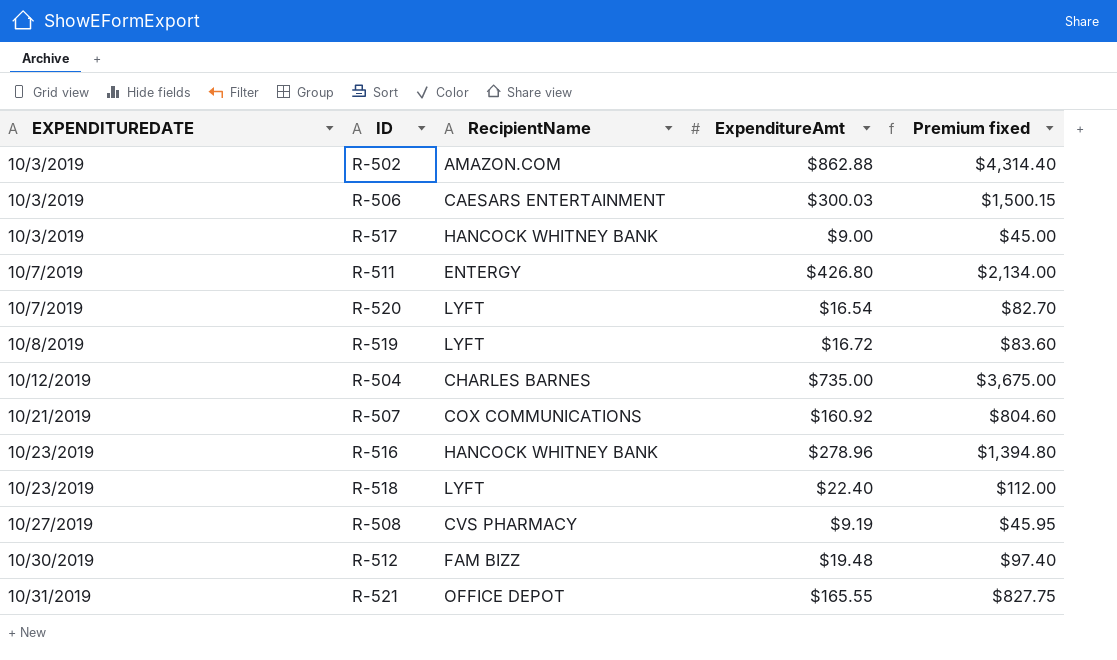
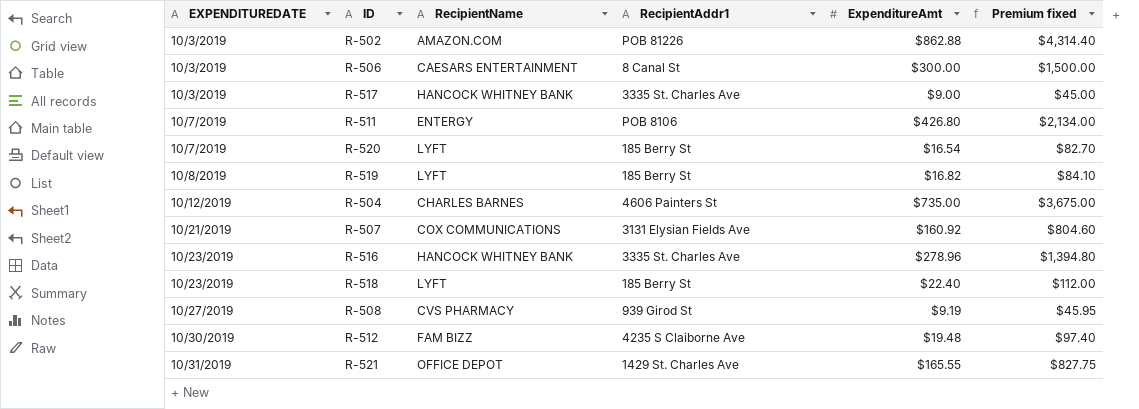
column RecipientAddr1 | position: none -> 4
R-506 | ExpenditureAmt: $300.03 -> $300.00
R-506 | Premium fixed: $1,500.15 -> $1,500.00
R-519 | ExpenditureAmt: $16.72 -> $16.82
R-519 | Premium fixed: $83.60 -> $84.10

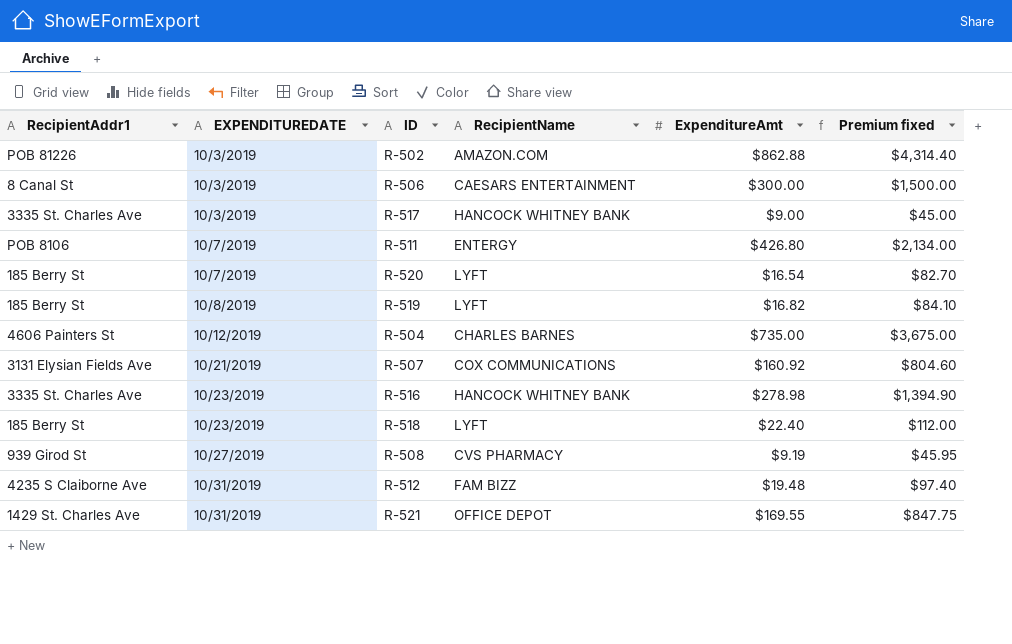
column RecipientAddr1 | position: 4 -> 1
R-516 | ExpenditureAmt: $278.96 -> $278.98
R-516 | Premium fixed: $1,394.80 -> $1,394.90
R-512 | EXPENDITUREDATE: 10/30/2019 -> 10/31/2019
R-521 | ExpenditureAmt: $165.55 -> $169.55
R-521 | Premium fixed: $827.75 -> $847.75

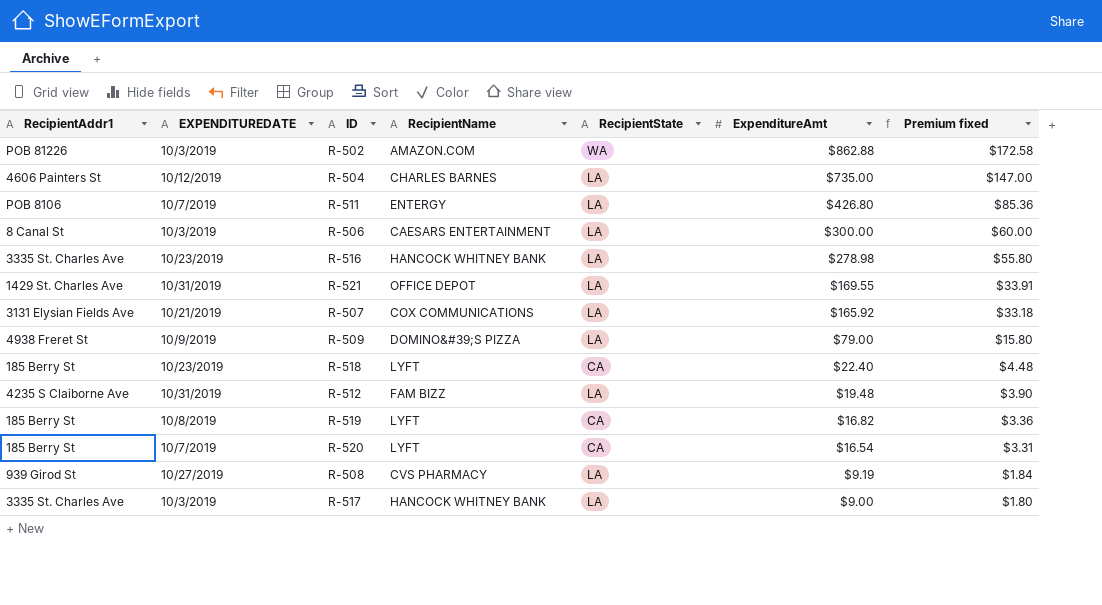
row order: EXPENDITUREDATE ascending -> ExpenditureAmt descending
column RecipientState | position: none -> 5
column Premium fixed | formula: [ExpenditureAmt] * 5 -> [ExpenditureAmt] * 0.2
R-507 | ExpenditureAmt: $160.92 -> $165.92
row R-509: none -> 4938 Freret St | 10/9/2019 | DOMINO&#39;S PIZZA | LA | $79.00 | $15.80

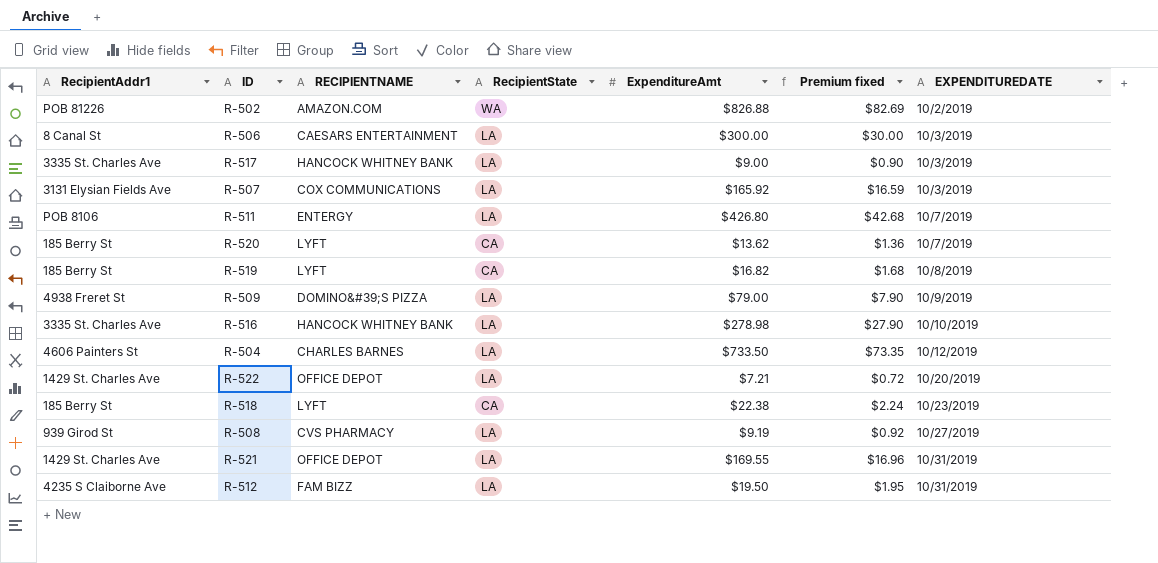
row order: ExpenditureAmt descending -> EXPENDITUREDATE ascending
column name: RecipientName -> RECIPIENTNAME
column Premium fixed | formula: [ExpenditureAmt] * 0.2 -> [ExpenditureAmt] * 0.1
column EXPENDITUREDATE | position: 2 -> 7
R-502 | ExpenditureAmt: $862.88 -> $826.88
R-502 | EXPENDITUREDATE: 10/3/2019 -> 10/2/2019
R-507 | EXPENDITUREDATE: 10/21/2019 -> 10/3/2019
R-520 | ExpenditureAmt: $16.54 -> $13.62
R-516 | EXPENDITUREDATE: 10/23/2019 -> 10/10/2019
R-504 | ExpenditureAmt: $735.00 -> $733.50
row R-522: none -> 1429 St. Charles Ave | OFFICE DEPOT | LA | $7.21 | $0.72 | 10/20/2019
R-518 | ExpenditureAmt: $22.40 -> $22.38
R-512 | ExpenditureAmt: $19.48 -> $19.50

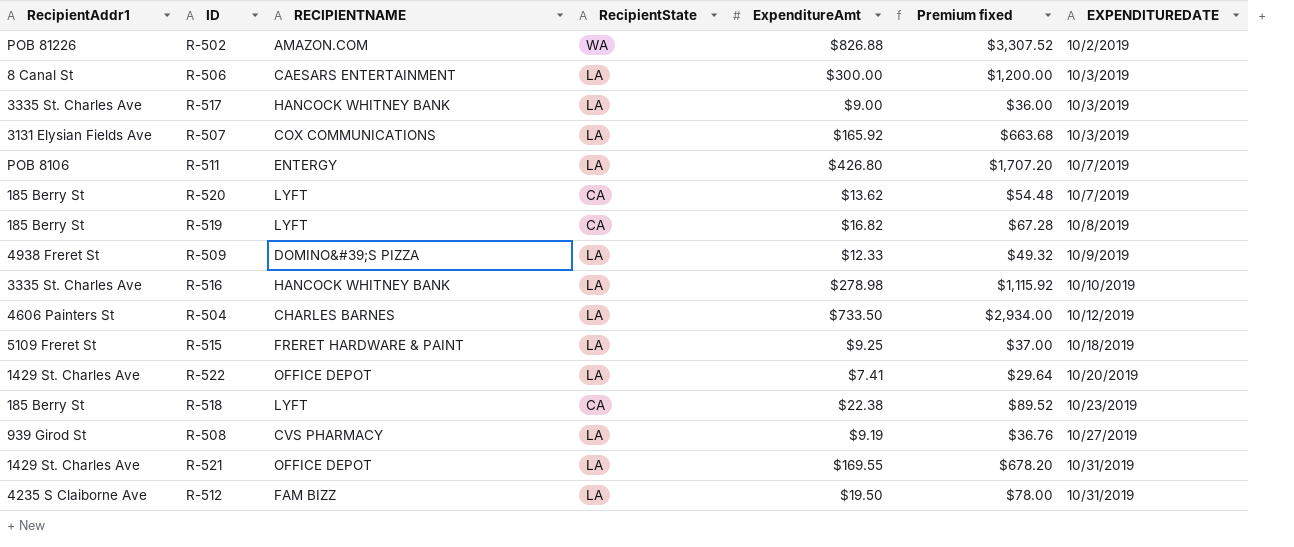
column Premium fixed | formula: [ExpenditureAmt] * 0.1 -> [ExpenditureAmt] * 4
R-509 | ExpenditureAmt: $79.00 -> $12.33
row R-515: none -> 5109 Freret St | FRERET HARDWARE & PAINT | LA | $9.25 | $37.00 | 10/18/2019
R-522 | ExpenditureAmt: $7.21 -> $7.41

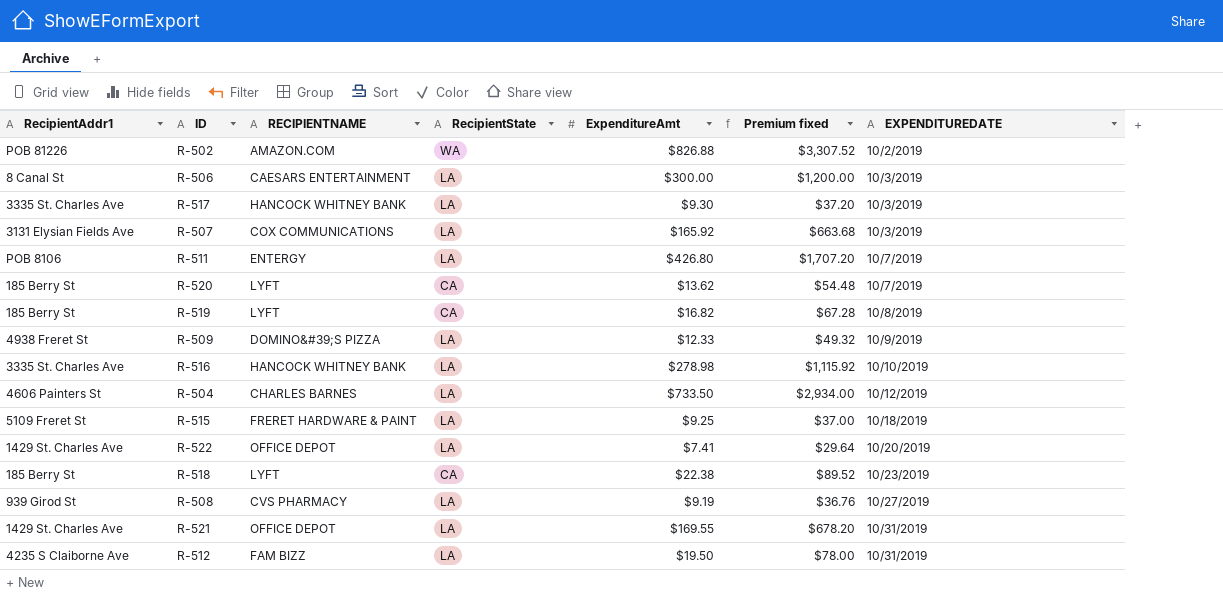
R-517 | ExpenditureAmt: $9.00 -> $9.30
R-517 | Premium fixed: $36.00 -> $37.20

